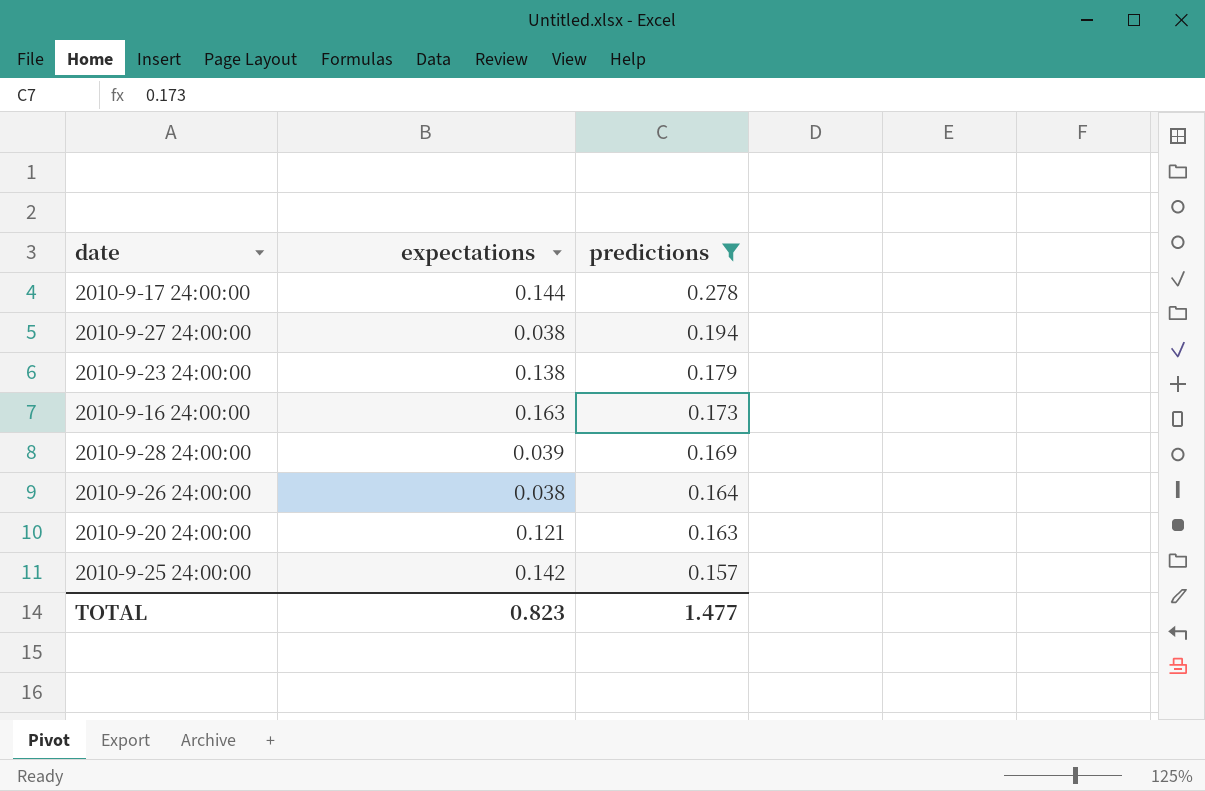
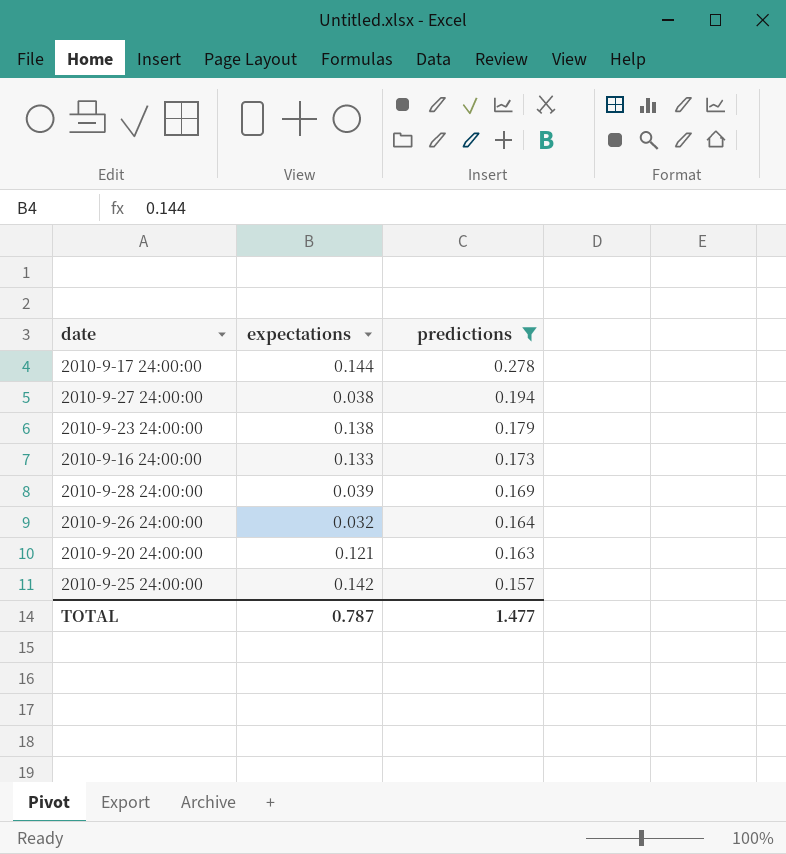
2010-9-16 24:00:00 | expectations: 0.163 -> 0.133
2010-9-26 24:00:00 | expectations: 0.038 -> 0.032
TOTAL | expectations: 0.823 -> 0.787

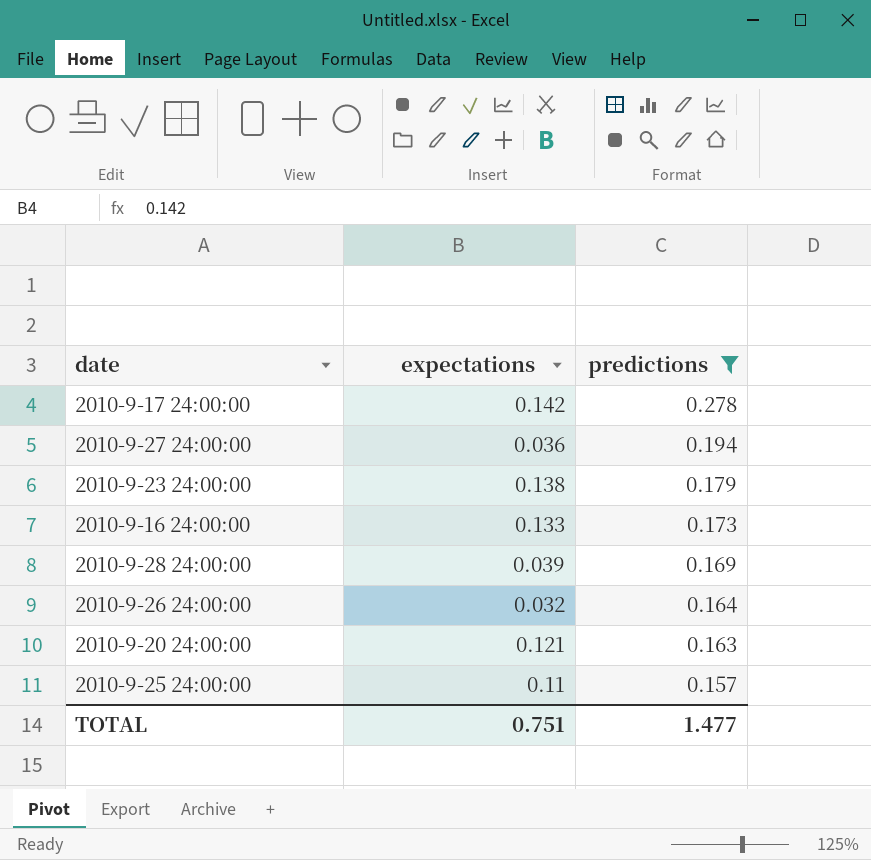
2010-9-17 24:00:00 | expectations: 0.144 -> 0.142
2010-9-27 24:00:00 | expectations: 0.038 -> 0.036
2010-9-25 24:00:00 | expectations: 0.142 -> 0.11
TOTAL | expectations: 0.787 -> 0.751

